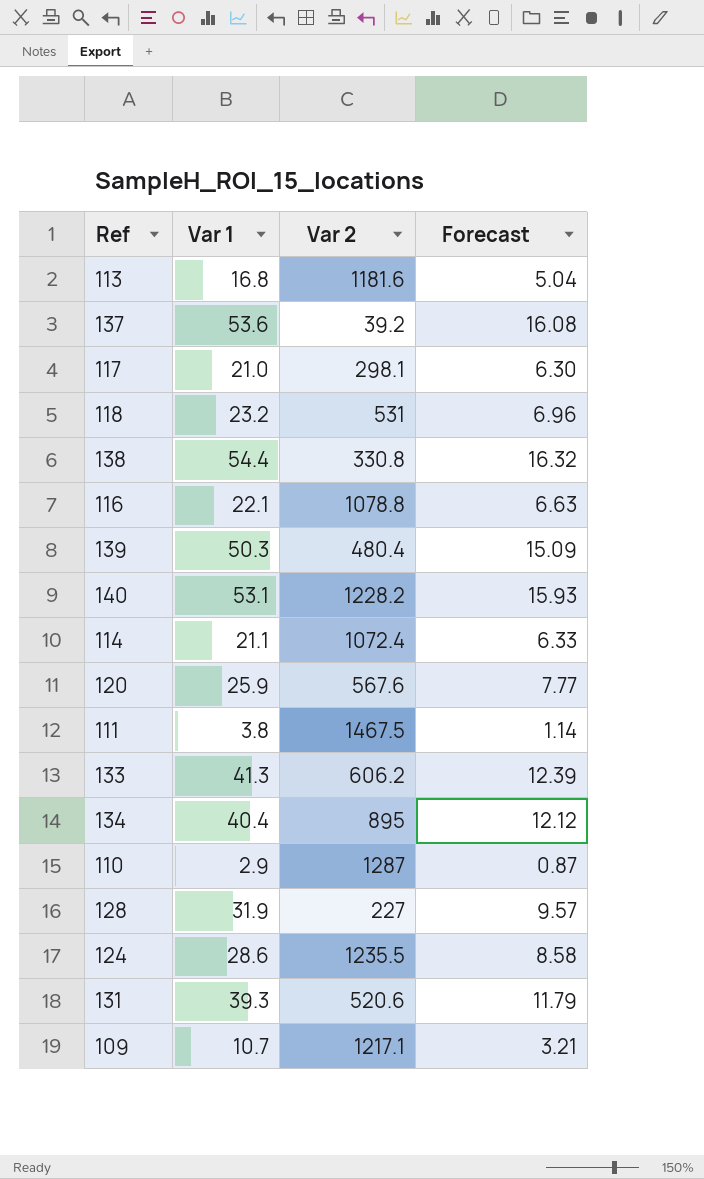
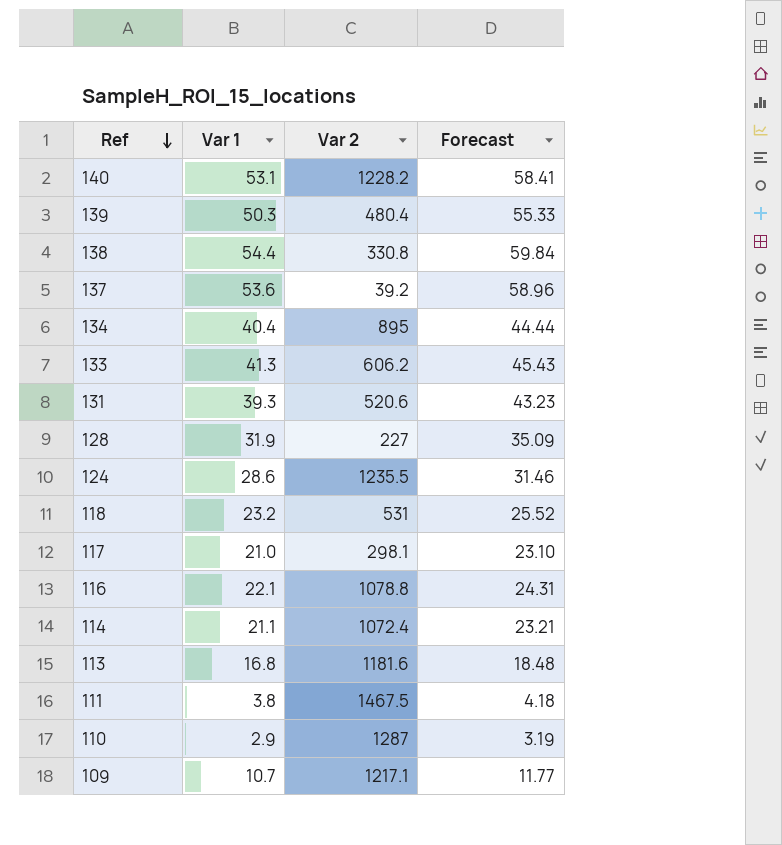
row order: none -> Ref descending
column Forecast | formula: [Var 1] * 0.3 -> [Var 1] * 1.1
row 120: 25.9 | 567.6 | 7.77 -> none

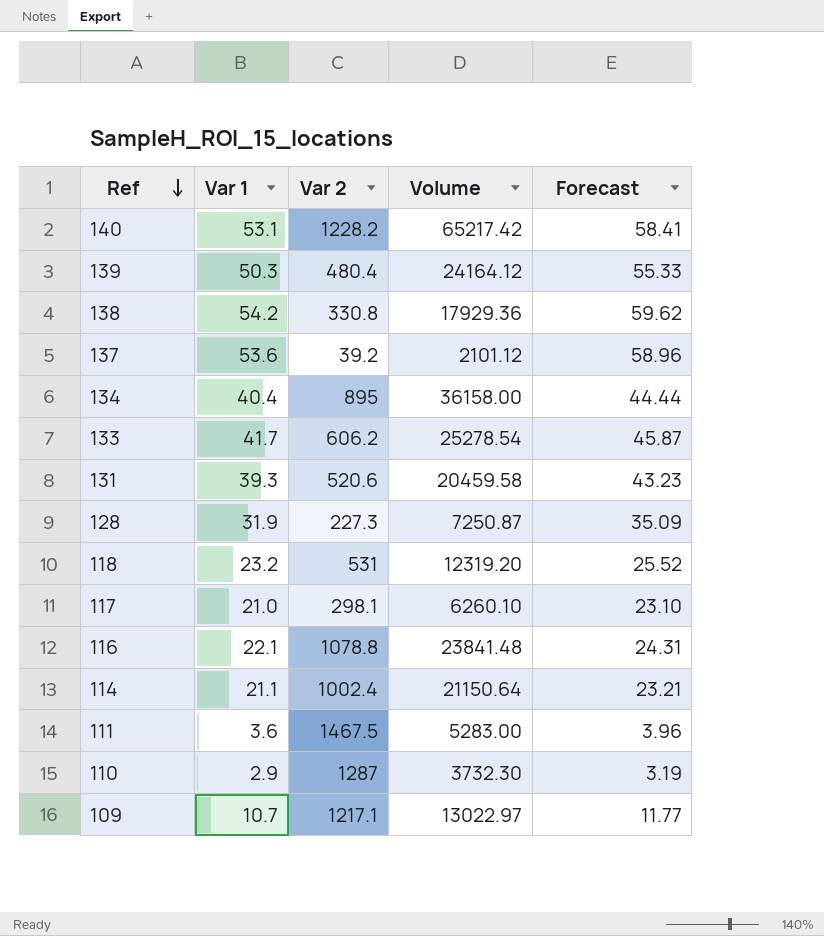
column Volume | formula: none -> [Var 1] * [Var 2]
row 124: 28.6 | 1235.5 | 31.46 -> none
row 113: 16.8 | 1181.6 | 18.48 -> none
138 | Var 1: 54.4 -> 54.2
138 | Forecast: 59.84 -> 59.62
133 | Var 1: 41.3 -> 41.7
133 | Forecast: 45.43 -> 45.87
128 | Var 2: 227 -> 227.3
114 | Var 2: 1072.4 -> 1002.4
111 | Var 1: 3.8 -> 3.6
111 | Forecast: 4.18 -> 3.96

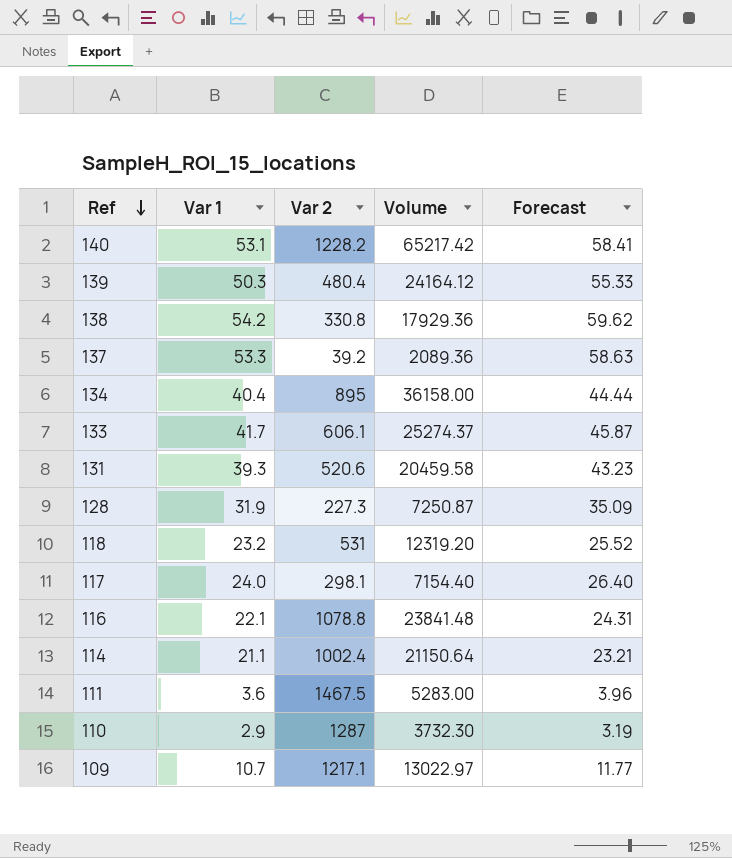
137 | Var 1: 53.6 -> 53.3
137 | Volume: 2101.12 -> 2089.36
137 | Forecast: 58.96 -> 58.63
133 | Var 2: 606.2 -> 606.1
133 | Volume: 25278.54 -> 25274.37
117 | Var 1: 21.0 -> 24.0
117 | Volume: 6260.10 -> 7154.40
117 | Forecast: 23.10 -> 26.40

